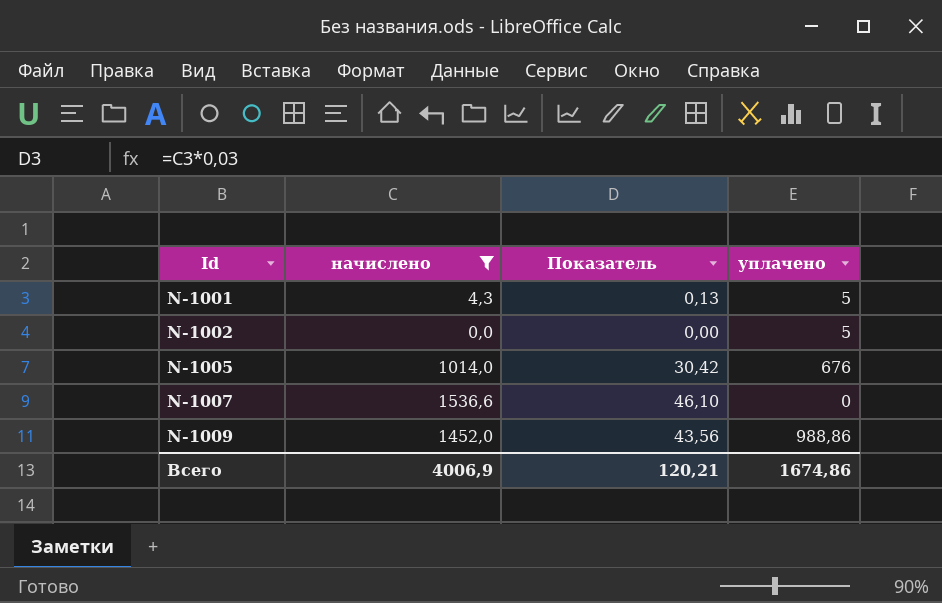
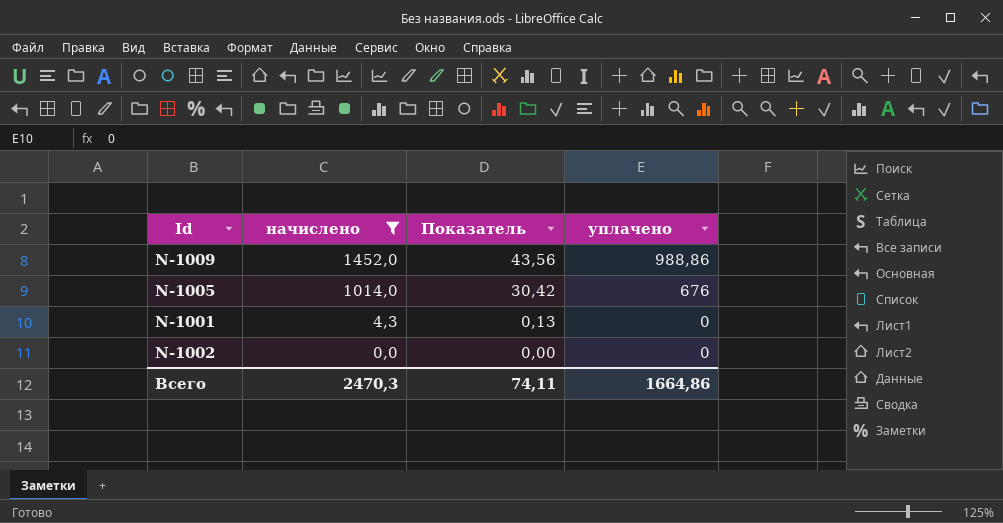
row order: Id ascending -> начислено descending
row N-1007: 1536,6 | 46,10 | 0 -> none
N-1001 | уплачено: 5 -> 0
N-1002 | уплачено: 5 -> 0
Всего | начислено: 4006,9 -> 2470,3
Всего | Показатель: 120,21 -> 74,11
Всего | уплачено: 1674,86 -> 1664,86

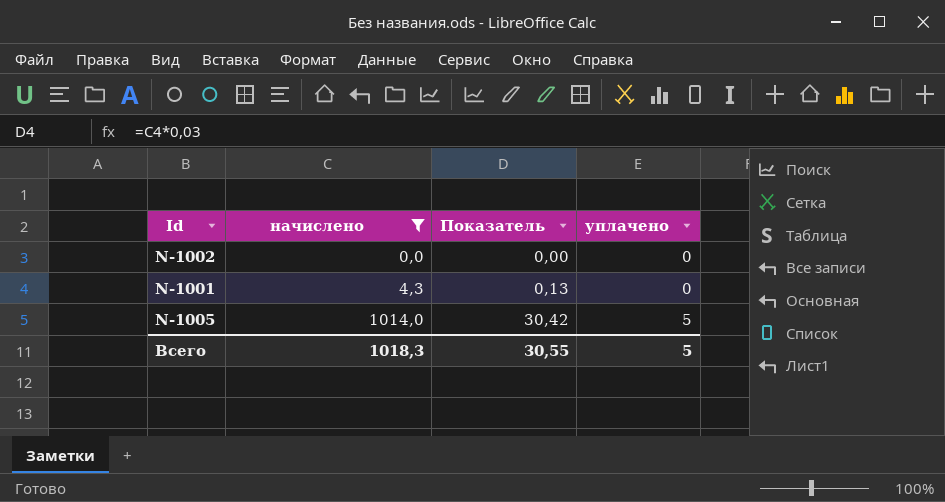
row order: начислено descending -> начислено ascending
row N-1009: 1452,0 | 43,56 | 988,86 -> none
N-1005 | уплачено: 676 -> 5
Всего | начислено: 2470,3 -> 1018,3
Всего | Показатель: 74,11 -> 30,55
Всего | уплачено: 1664,86 -> 5

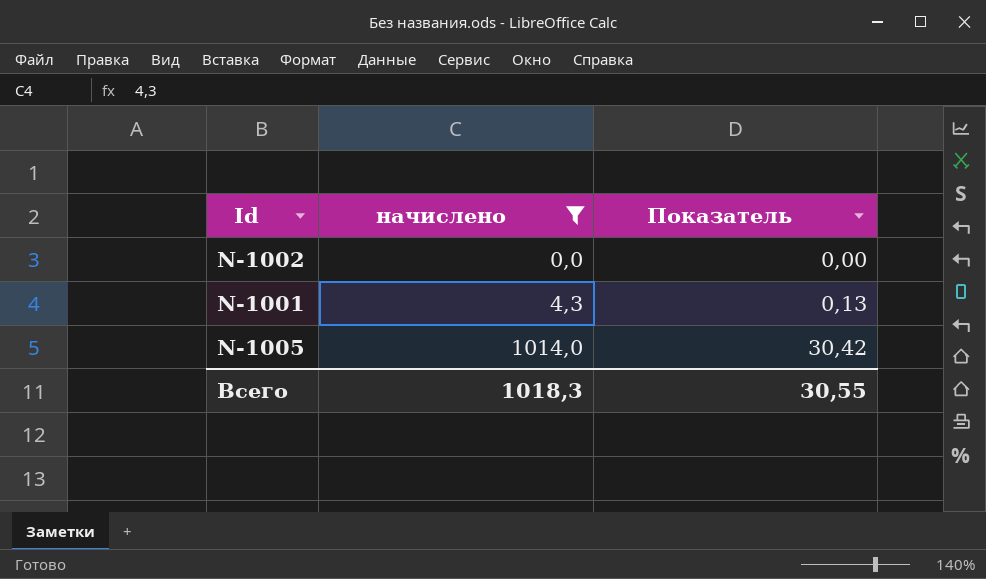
column уплачено | position: 4 -> none

